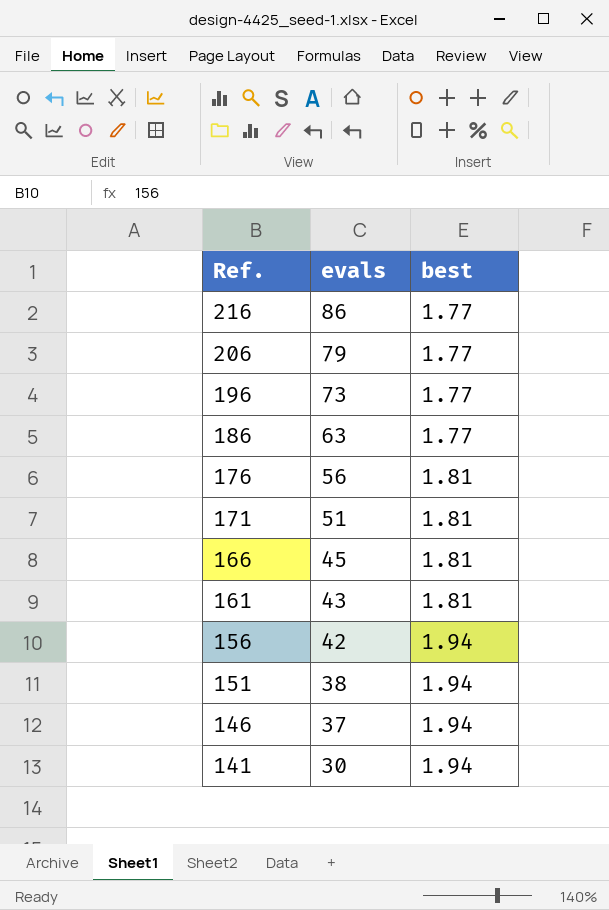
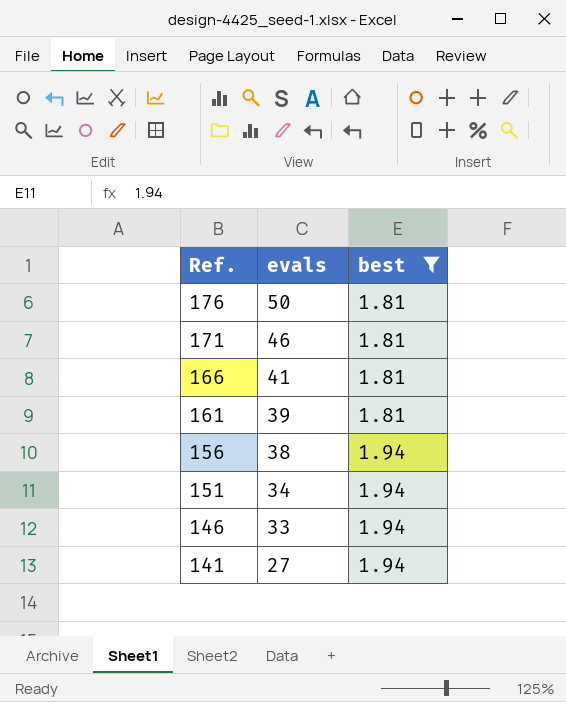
filter: none -> best != 1.77
176 | evals: 56 -> 50
171 | evals: 51 -> 46
166 | evals: 45 -> 41
161 | evals: 43 -> 39
156 | evals: 42 -> 38
151 | evals: 38 -> 34
146 | evals: 37 -> 33
141 | evals: 30 -> 27

